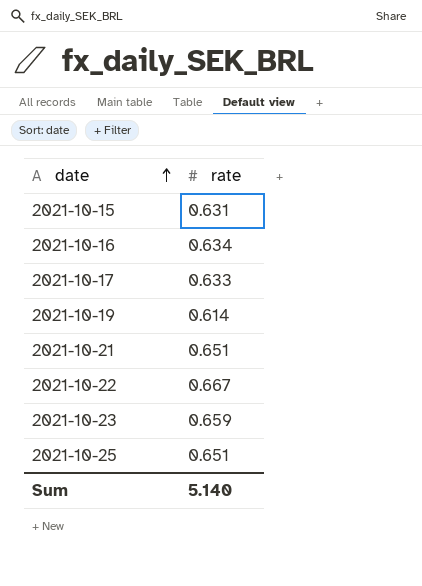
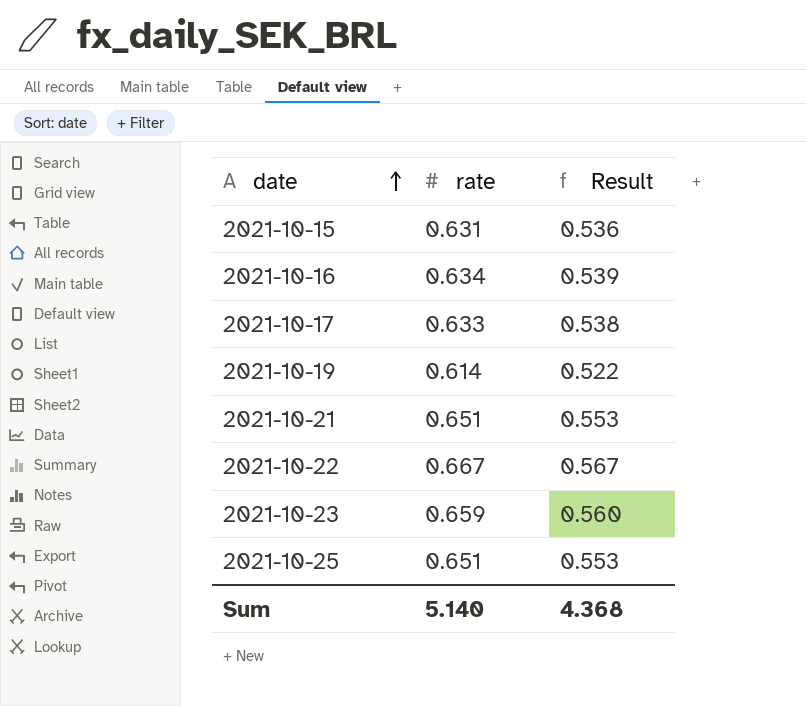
column Result | formula: none -> [rate] * 0.85

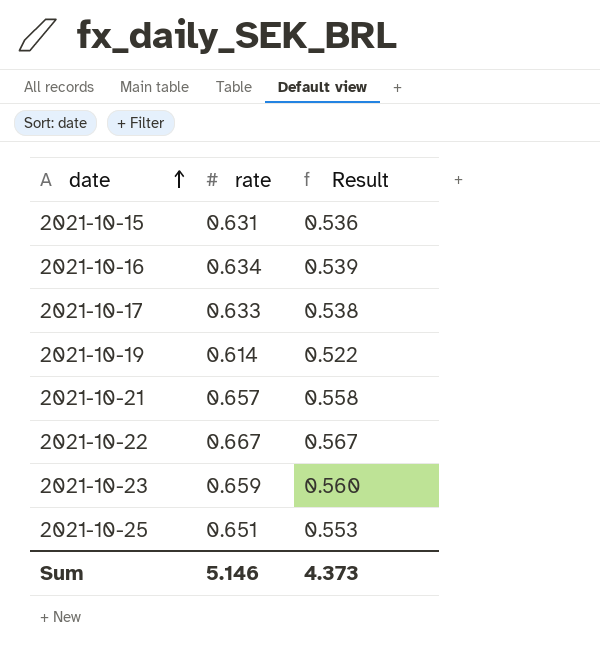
2021-10-21 | rate: 0.651 -> 0.657
2021-10-21 | Result: 0.553 -> 0.558
Sum | rate: 5.140 -> 5.146
Sum | Result: 4.368 -> 4.373

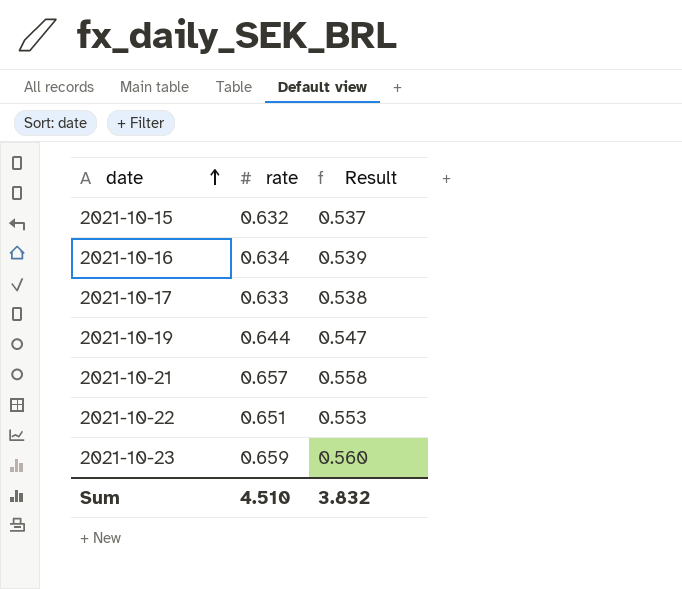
row 2021-10-25: 0.651 | 0.553 -> none
2021-10-15 | rate: 0.631 -> 0.632
2021-10-15 | Result: 0.536 -> 0.537
2021-10-19 | rate: 0.614 -> 0.644
2021-10-19 | Result: 0.522 -> 0.547
2021-10-22 | rate: 0.667 -> 0.651
2021-10-22 | Result: 0.567 -> 0.553
Sum | rate: 5.146 -> 4.510
Sum | Result: 4.373 -> 3.832

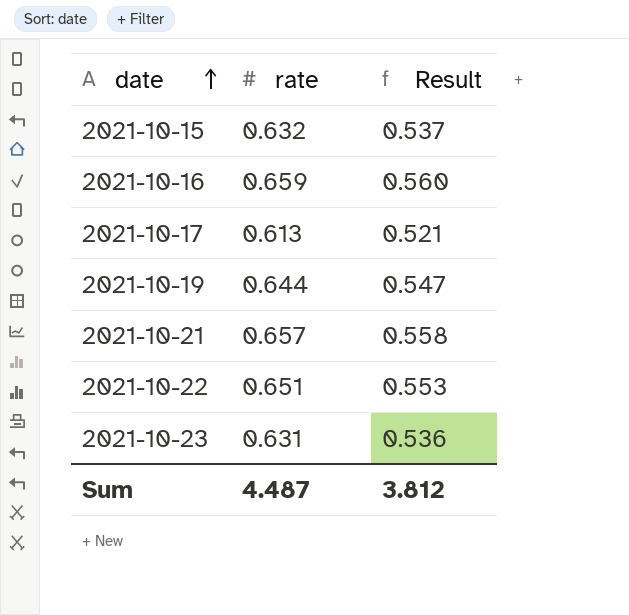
2021-10-16 | rate: 0.634 -> 0.659
2021-10-16 | Result: 0.539 -> 0.560
2021-10-17 | rate: 0.633 -> 0.613
2021-10-17 | Result: 0.538 -> 0.521
2021-10-23 | rate: 0.659 -> 0.631
2021-10-23 | Result: 0.560 -> 0.536
Sum | rate: 4.510 -> 4.487
Sum | Result: 3.832 -> 3.812

